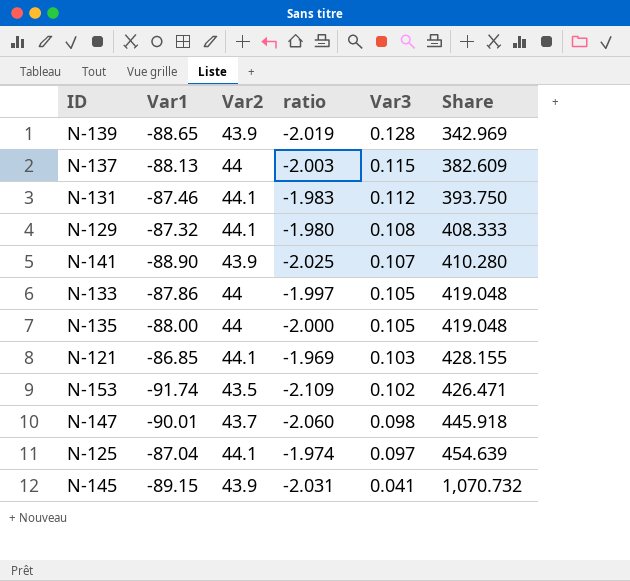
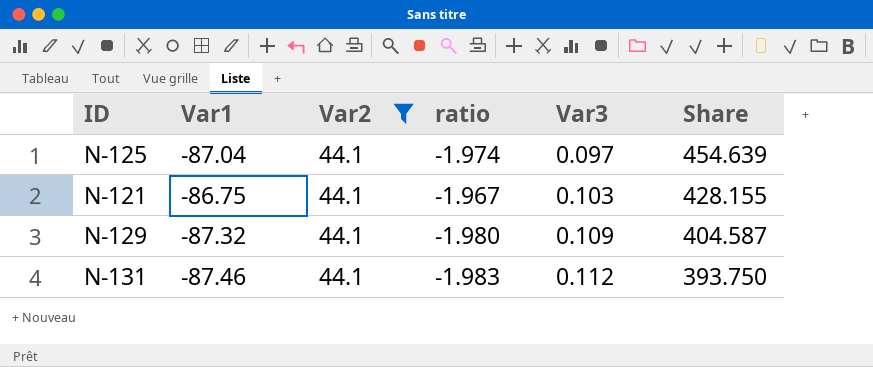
filter: none -> Var2 = 44.1
row order: Var3 descending -> Var3 ascending
N-121 | Var1: -86.85 -> -86.75
N-121 | ratio: -1.969 -> -1.967
N-129 | Var3: 0.108 -> 0.109
N-129 | Share: 408.333 -> 404.587

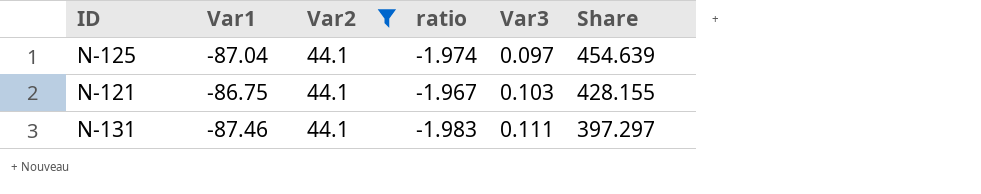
row N-129: -87.32 | 44.1 | -1.980 | 0.109 | 404.587 -> none
N-131 | Var3: 0.112 -> 0.111
N-131 | Share: 393.750 -> 397.297

